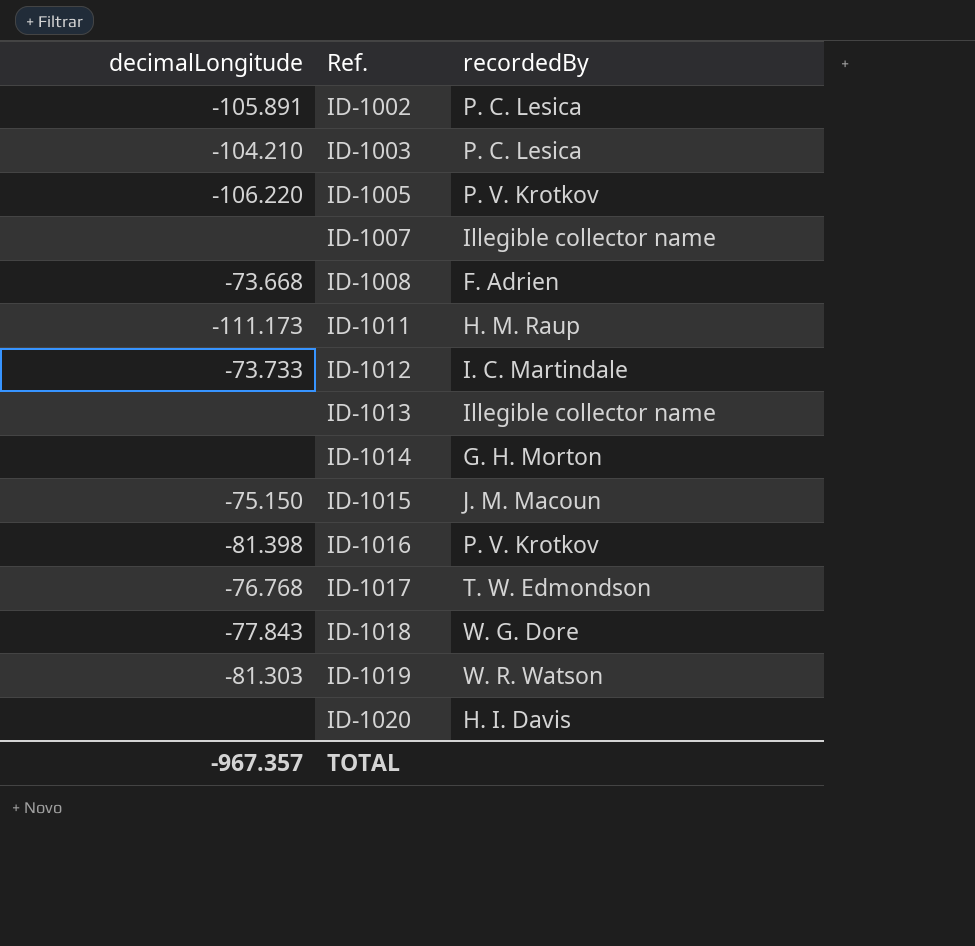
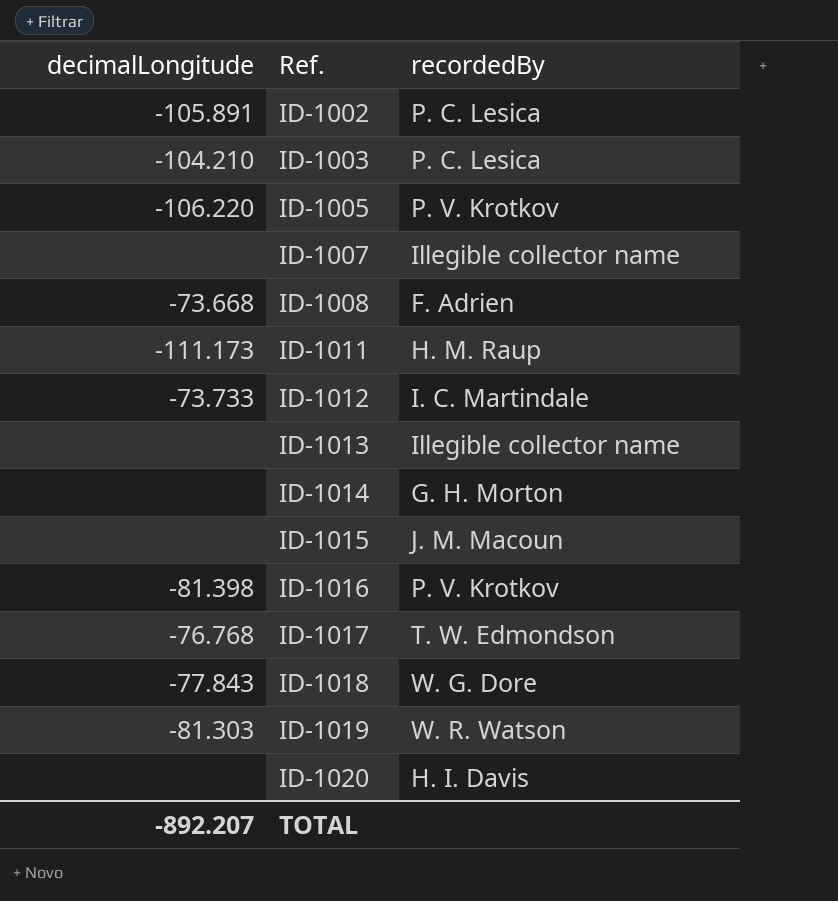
ID-1015 | decimalLongitude: -75.150 -> none
TOTAL | decimalLongitude: -967.357 -> -892.207

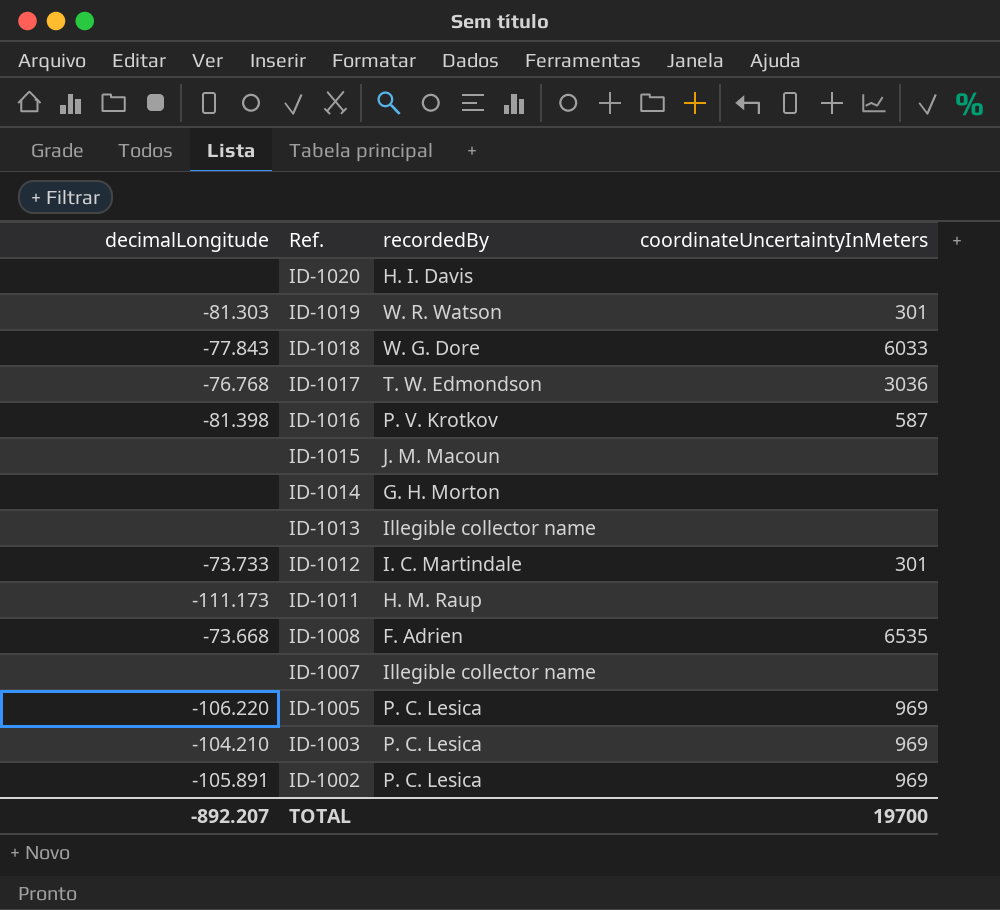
row order: Ref. ascending -> Ref. descending
column coordinateUncertaintyInMeters | position: none -> 4
ID-1005 | recordedBy: P. V. Krotkov -> P. C. Lesica

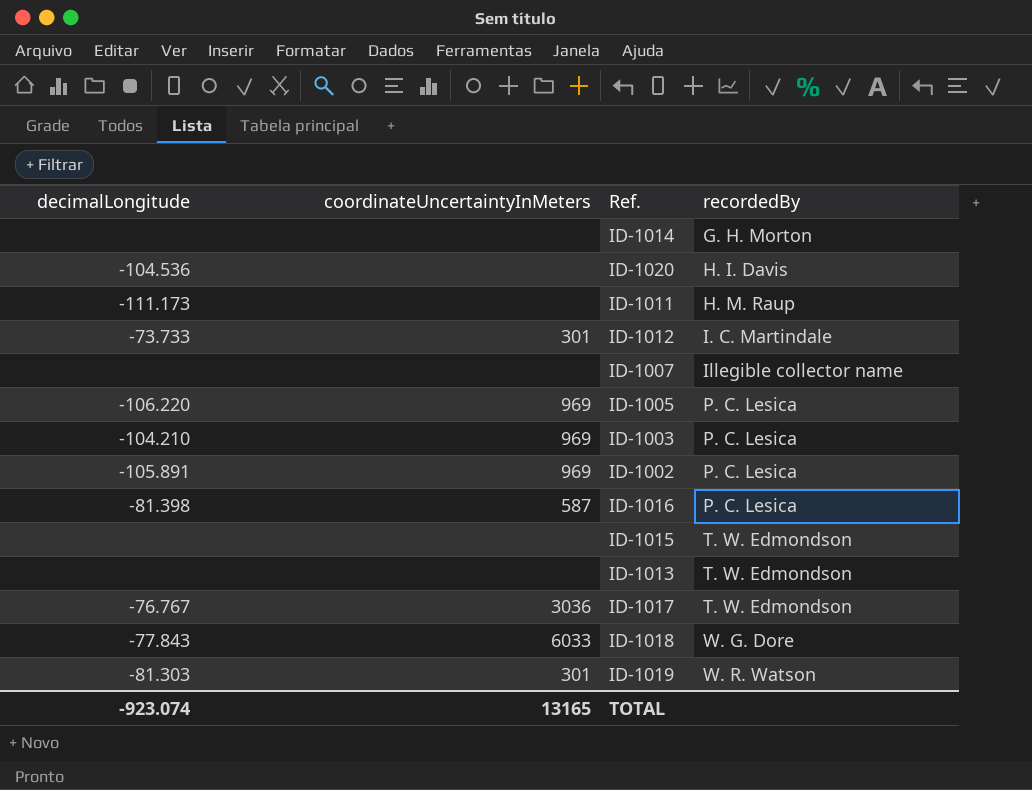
row order: Ref. descending -> recordedBy ascending
column coordinateUncertaintyInMeters | position: 4 -> 2
row ID-1008: -73.668 | F. Adrien | 6535 -> none
ID-1020 | decimalLongitude: none -> -104.536
ID-1016 | recordedBy: P. V. Krotkov -> P. C. Lesica
ID-1015 | recordedBy: J. M. Macoun -> T. W. Edmondson
ID-1013 | recordedBy: Illegible collector name -> T. W. Edmondson
ID-1017 | decimalLongitude: -76.768 -> -76.767
TOTAL | decimalLongitude: -892.207 -> -923.074
TOTAL | coordinateUncertaintyInMeters: 19700 -> 13165

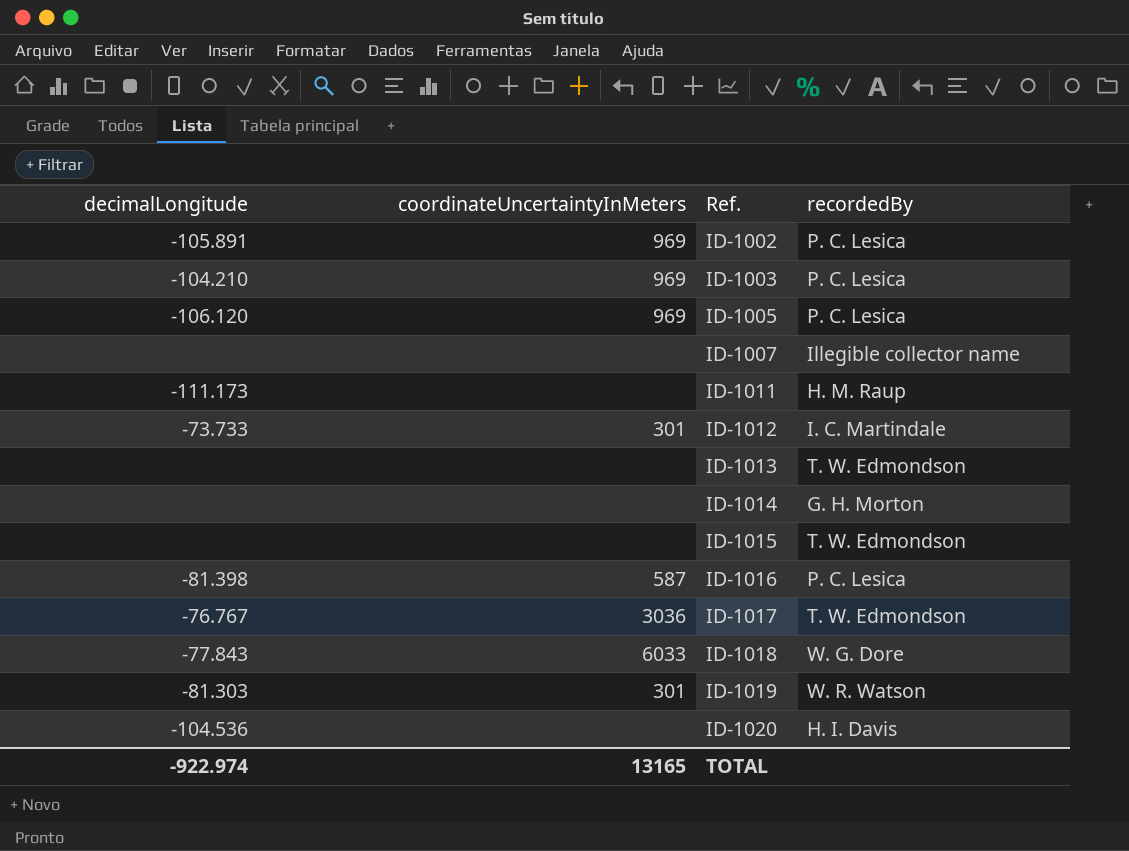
row order: recordedBy ascending -> Ref. ascending
ID-1005 | decimalLongitude: -106.220 -> -106.120
TOTAL | decimalLongitude: -923.074 -> -922.974

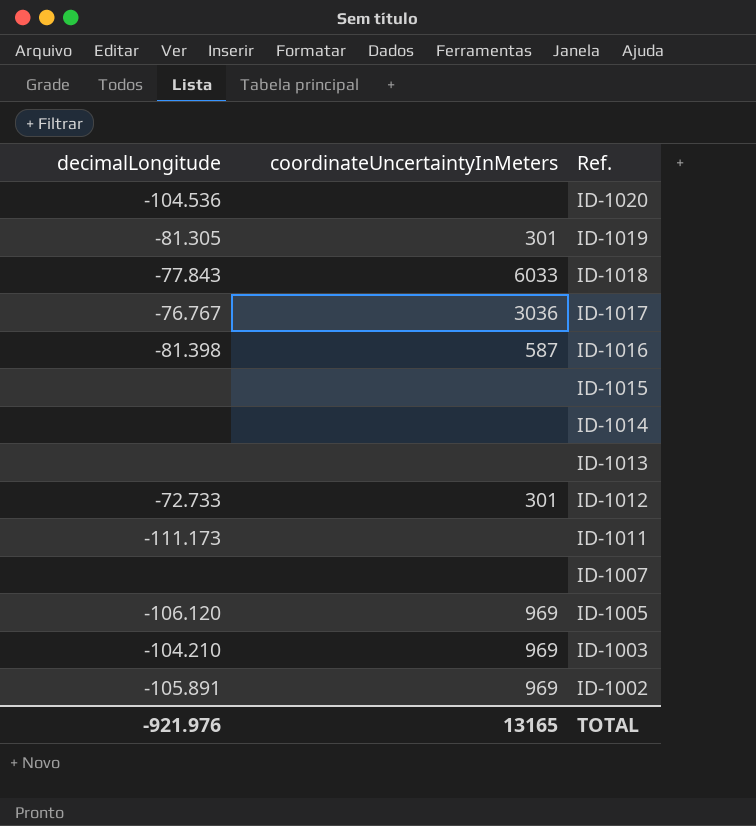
row order: Ref. ascending -> Ref. descending
column recordedBy | position: 4 -> none
ID-1019 | decimalLongitude: -81.303 -> -81.305
ID-1012 | decimalLongitude: -73.733 -> -72.733
TOTAL | decimalLongitude: -922.974 -> -921.976

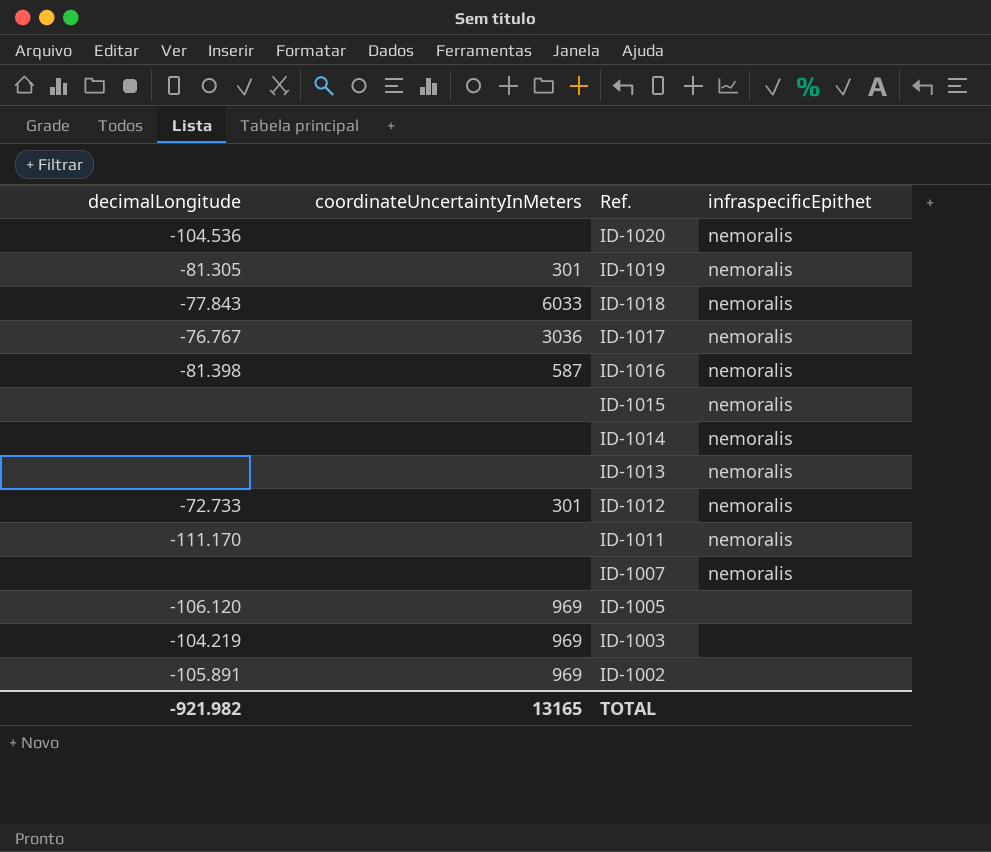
column infraspecificEpithet | position: none -> 4
ID-1011 | decimalLongitude: -111.173 -> -111.170
ID-1003 | decimalLongitude: -104.210 -> -104.219
TOTAL | decimalLongitude: -921.976 -> -921.982

